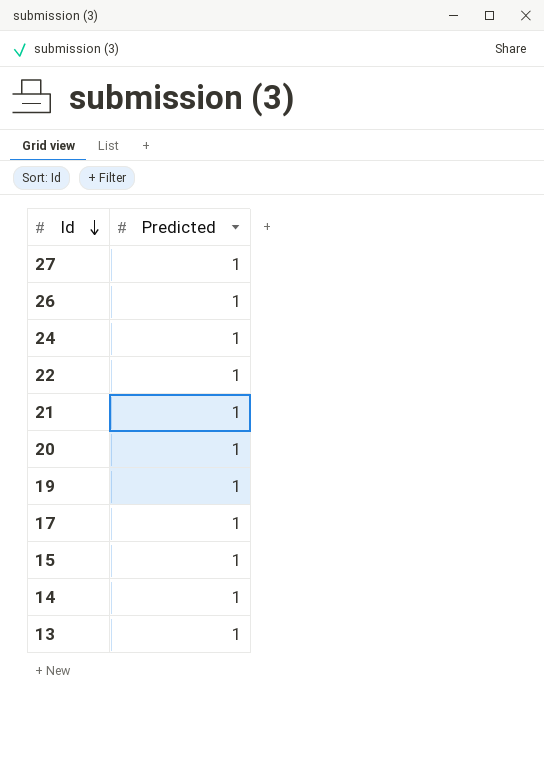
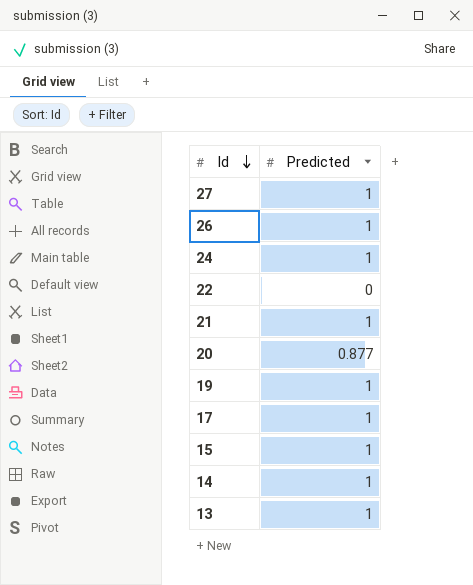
22 | Predicted: 1 -> 0
20 | Predicted: 1 -> 0.877

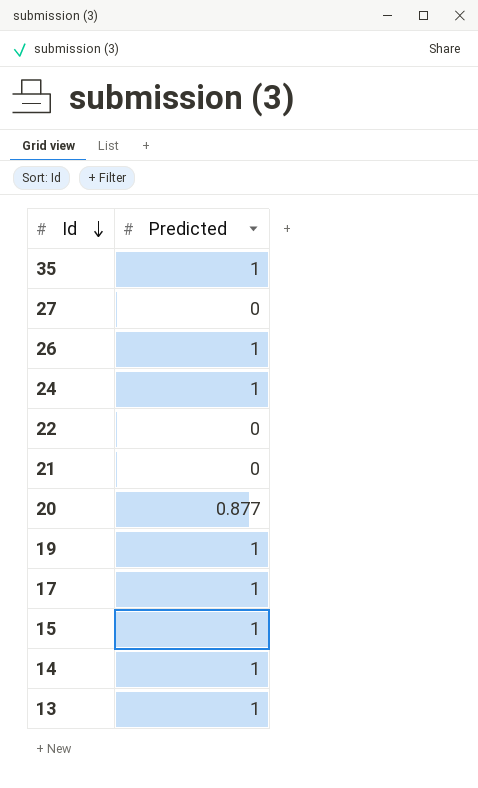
row 35: none -> 1
27 | Predicted: 1 -> 0
21 | Predicted: 1 -> 0

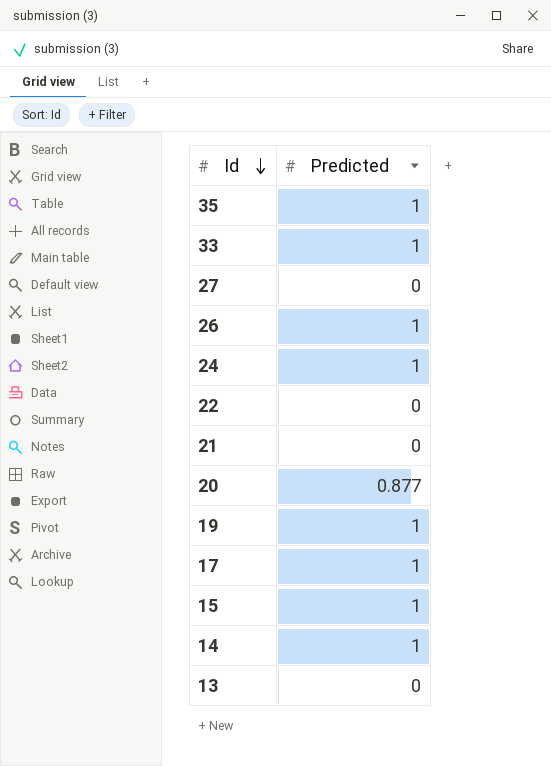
row 33: none -> 1
13 | Predicted: 1 -> 0

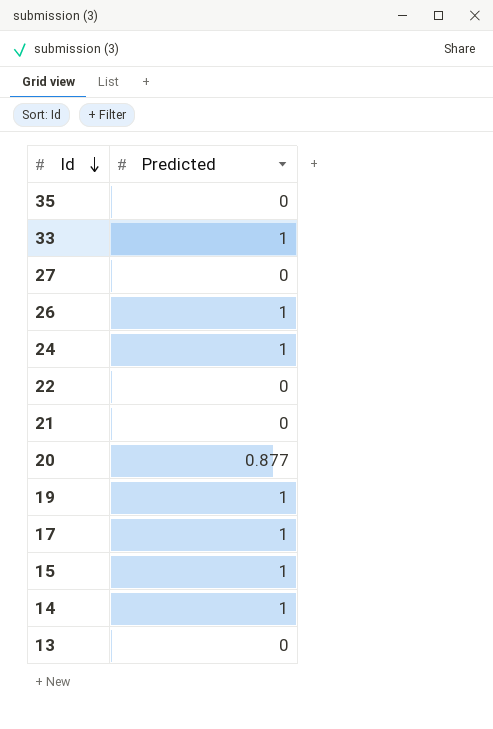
35 | Predicted: 1 -> 0

